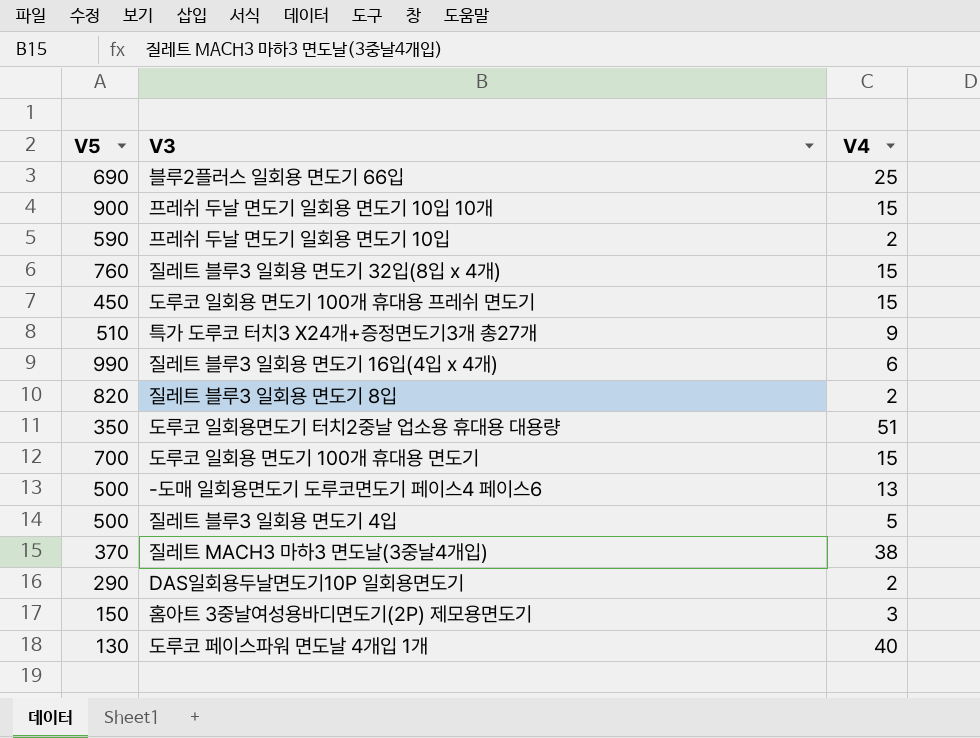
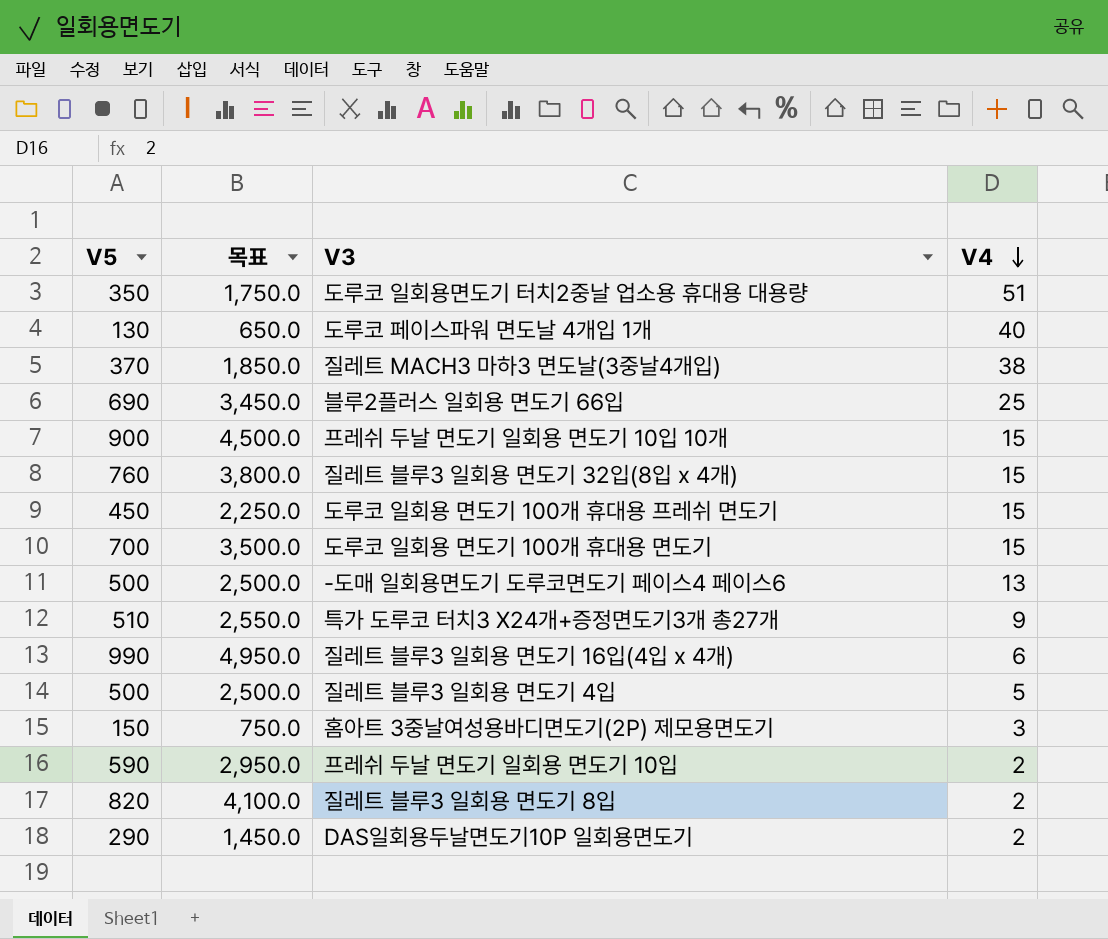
row order: none -> V4 descending
column 목표 | formula: none -> [V5] * 5

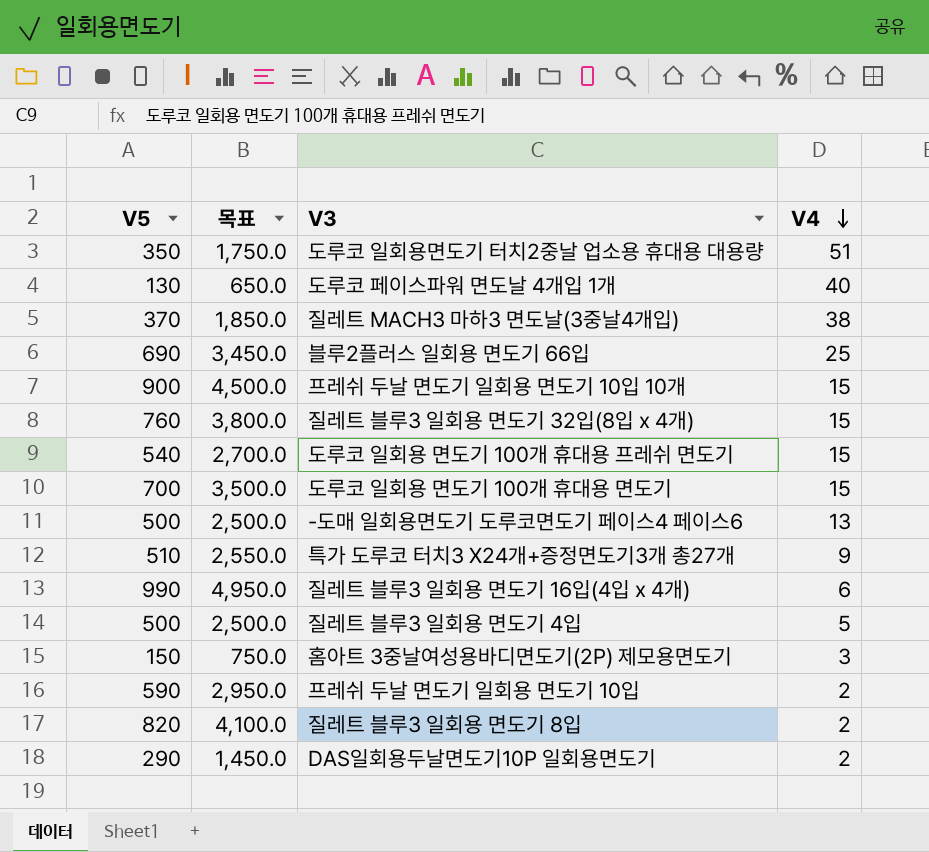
도루코 일회용 면도기 100개 휴대용 프레쉬 면도기 | V5: 450 -> 540
도루코 일회용 면도기 100개 휴대용 프레쉬 면도기 | 목표: 2,250.0 -> 2,700.0

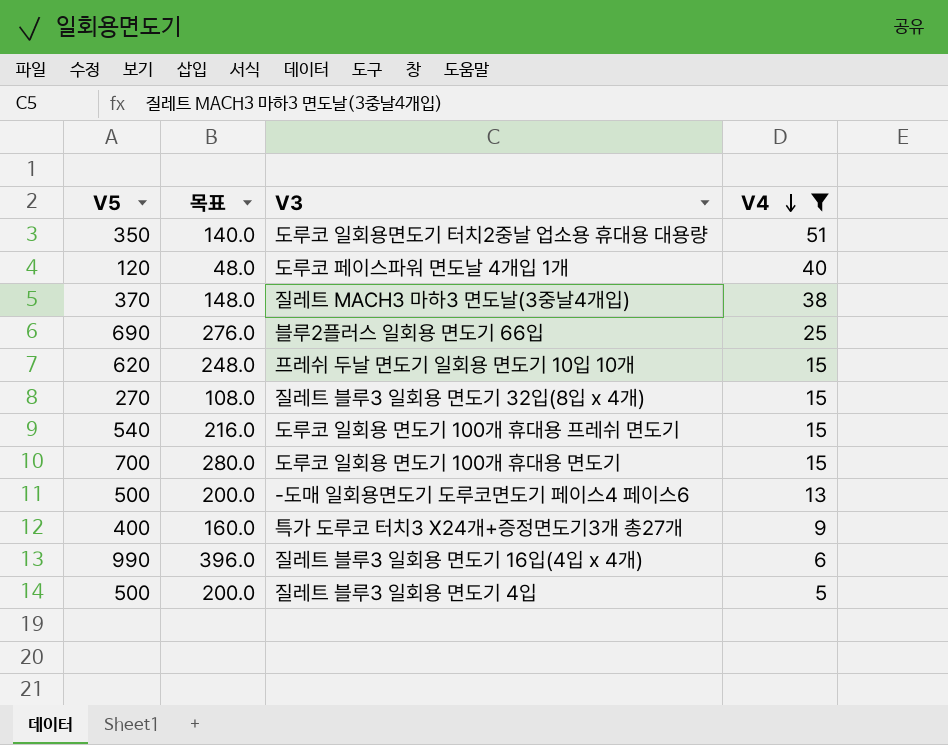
filter: none -> V4 >= 5
column 목표 | formula: [V5] * 5 -> [V5] * 0.4
도루코 페이스파워 면도날 4개입 1개 | V5: 130 -> 120
프레쉬 두날 면도기 일회용 면도기 10입 10개 | V5: 900 -> 620
질레트 블루3 일회용 면도기 32입(8입 x 4개) | V5: 760 -> 270
특가 도루코 터치3 X24개+증정면도기3개 총27개 | V5: 510 -> 400

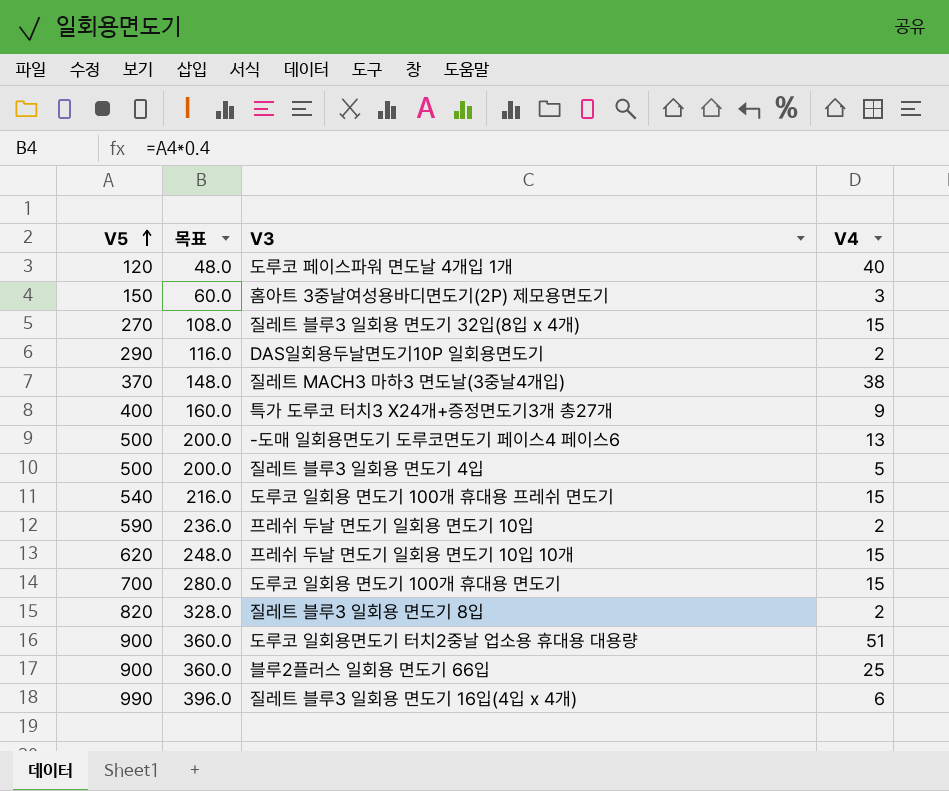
filter: V4 >= 5 -> none
row order: V4 descending -> V5 ascending
도루코 일회용면도기 터치2중날 업소용 휴대용 대용량 | V5: 350 -> 900
도루코 일회용면도기 터치2중날 업소용 휴대용 대용량 | 목표: 140.0 -> 360.0
블루2플러스 일회용 면도기 66입 | V5: 690 -> 900
블루2플러스 일회용 면도기 66입 | 목표: 276.0 -> 360.0

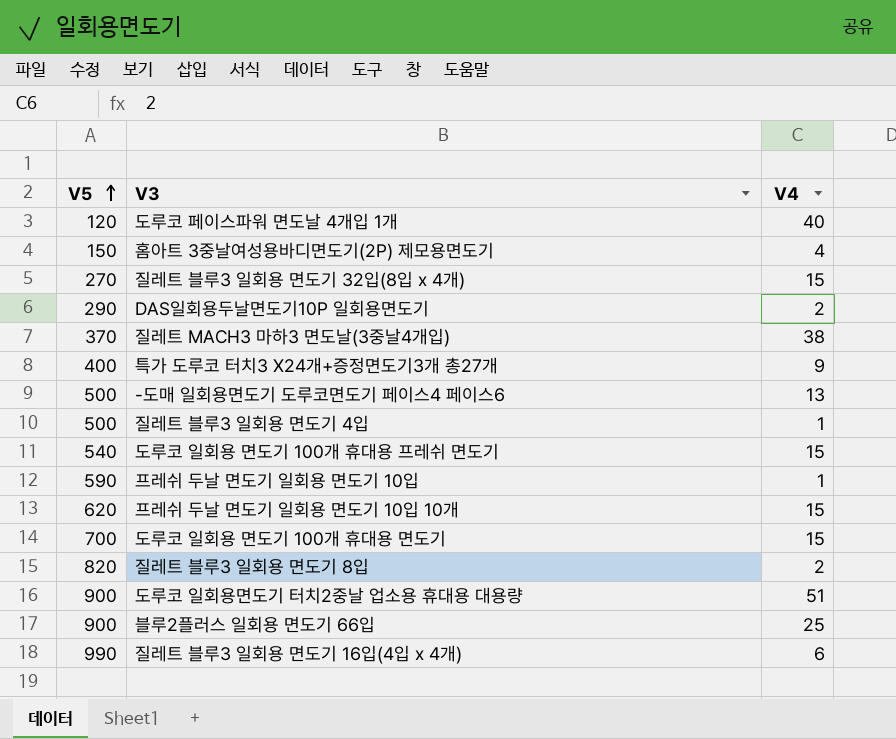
column 목표 | formula: [V5] * 0.4 -> none
홈아트 3중날여성용바디면도기(2P) 제모용면도기 | V4: 3 -> 4
질레트 블루3 일회용 면도기 4입 | V4: 5 -> 1
프레쉬 두날 면도기 일회용 면도기 10입 | V4: 2 -> 1

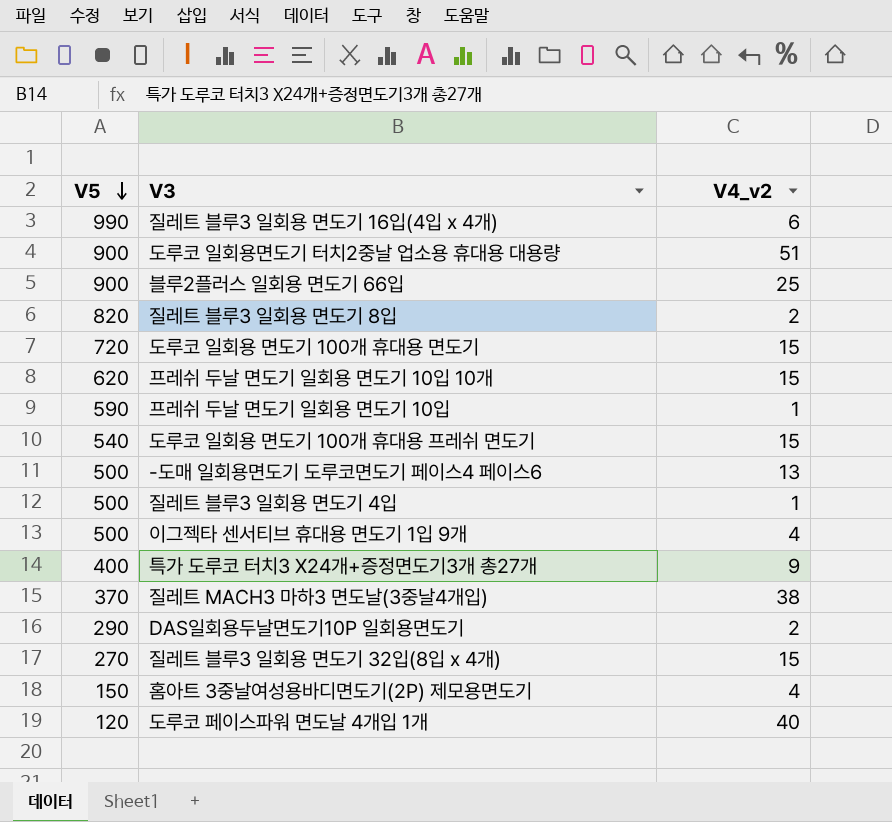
row order: V5 ascending -> V5 descending
column name: V4 -> V4_v2
도루코 일회용 면도기 100개 휴대용 면도기 | V5: 700 -> 720
row 이그젝타 센서티브 휴대용 면도기 1입 9개: none -> 500 | 4

